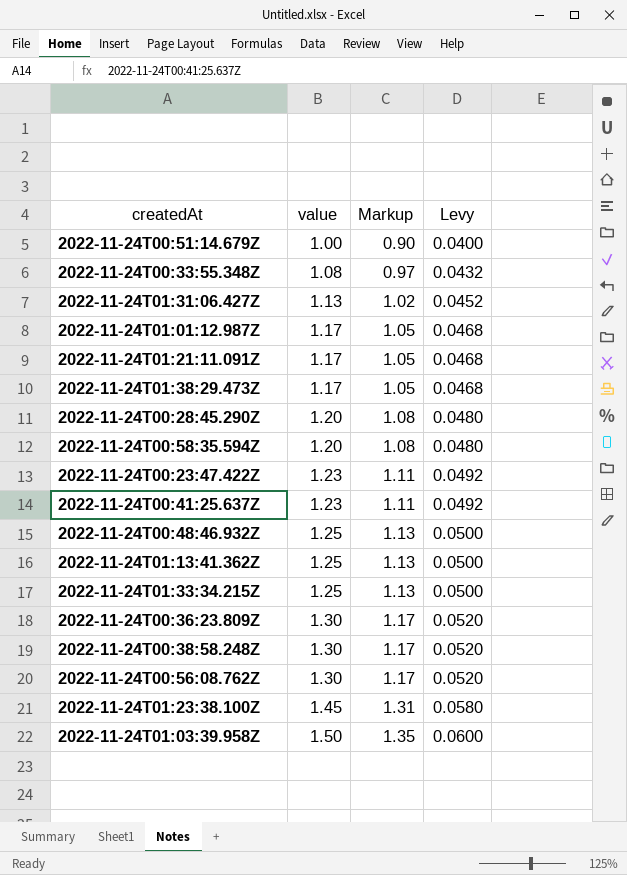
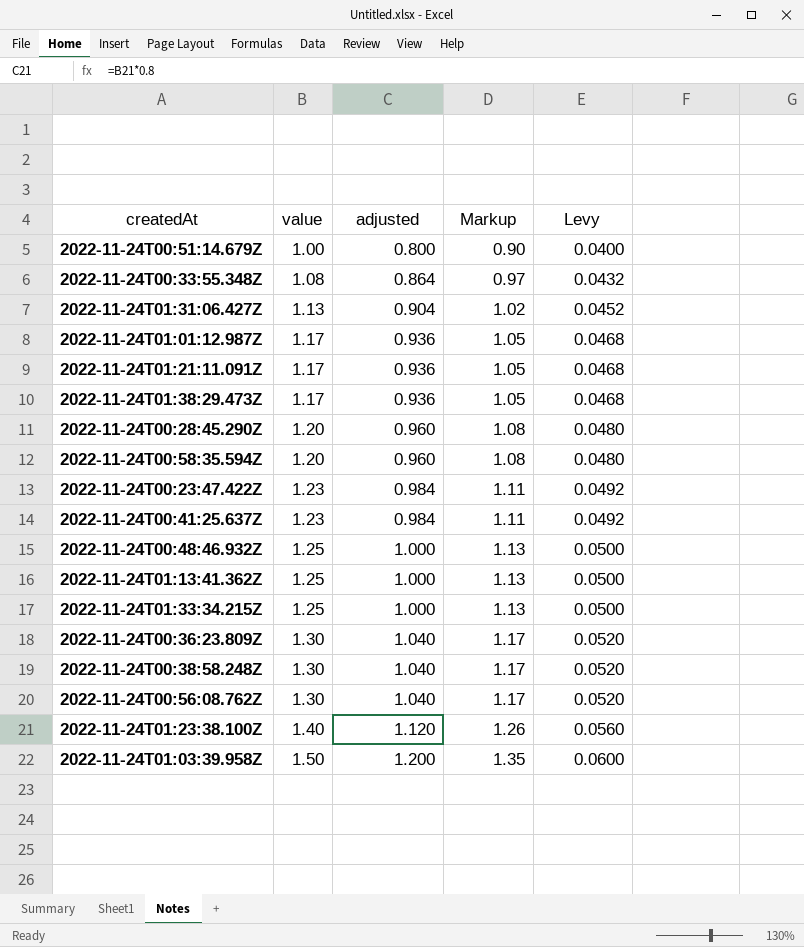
column adjusted | formula: none -> [value] * 0.8
2022-11-24T01:23:38.100Z | value: 1.45 -> 1.40
2022-11-24T01:23:38.100Z | Markup: 1.31 -> 1.26
2022-11-24T01:23:38.100Z | Levy: 0.0580 -> 0.0560

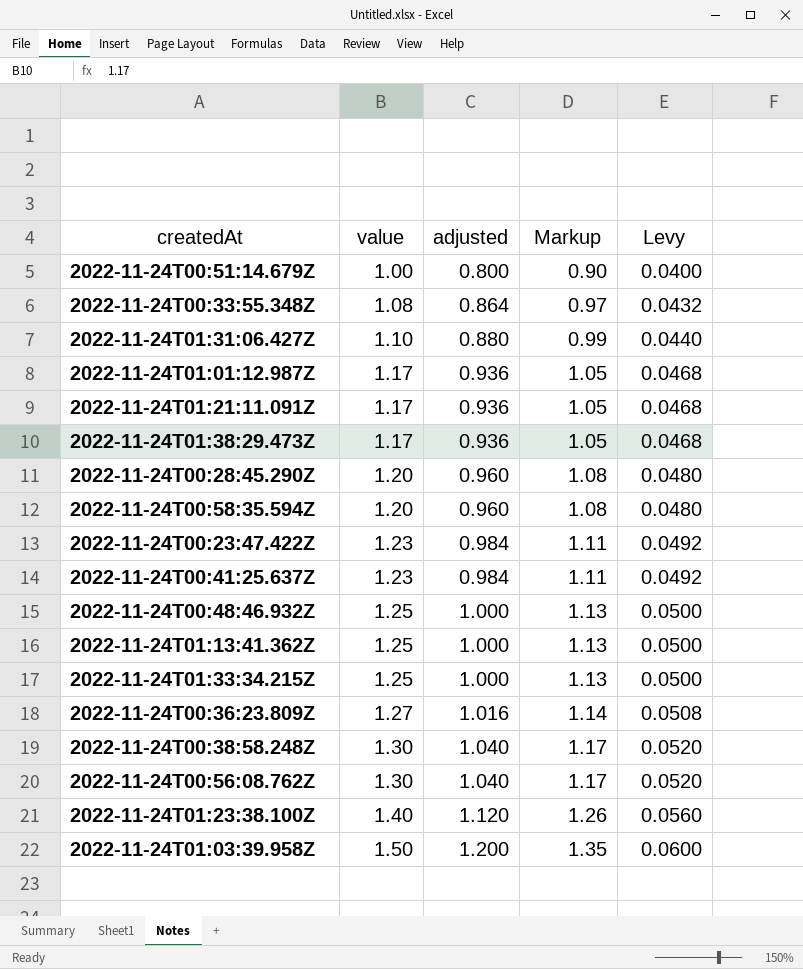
2022-11-24T01:31:06.427Z | value: 1.13 -> 1.10
2022-11-24T01:31:06.427Z | adjusted: 0.904 -> 0.880
2022-11-24T01:31:06.427Z | Markup: 1.02 -> 0.99
2022-11-24T01:31:06.427Z | Levy: 0.0452 -> 0.0440
2022-11-24T00:36:23.809Z | value: 1.30 -> 1.27
2022-11-24T00:36:23.809Z | adjusted: 1.040 -> 1.016
2022-11-24T00:36:23.809Z | Markup: 1.17 -> 1.14
2022-11-24T00:36:23.809Z | Levy: 0.0520 -> 0.0508

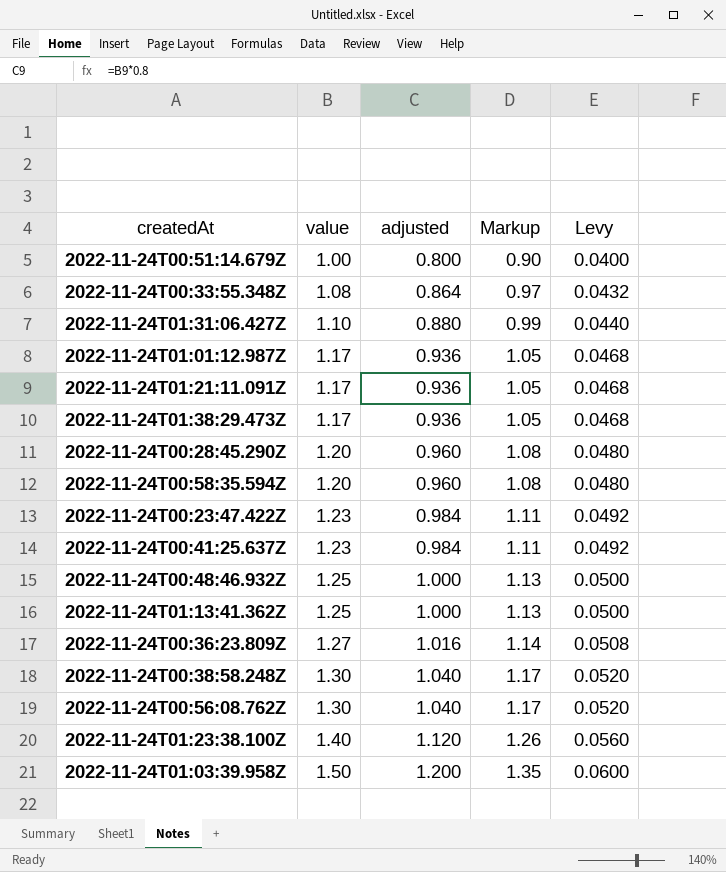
row 2022-11-24T01:33:34.215Z: 1.25 | 1.000 | 1.13 | 0.0500 -> none

